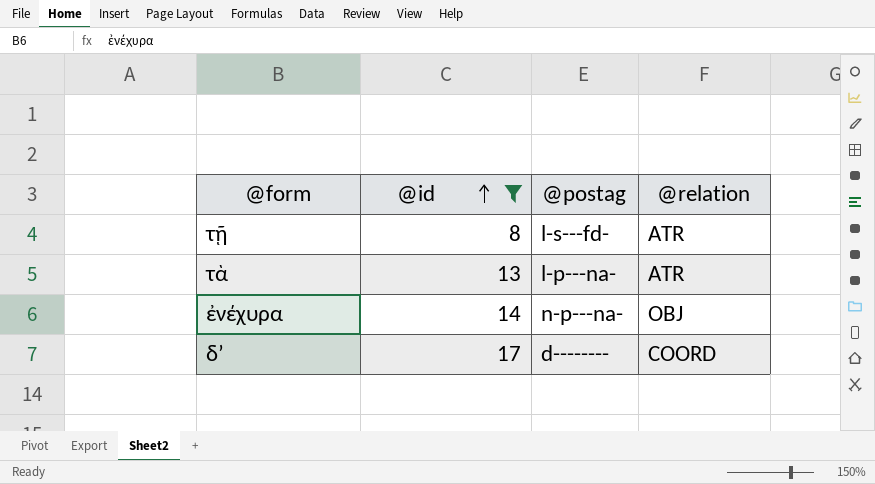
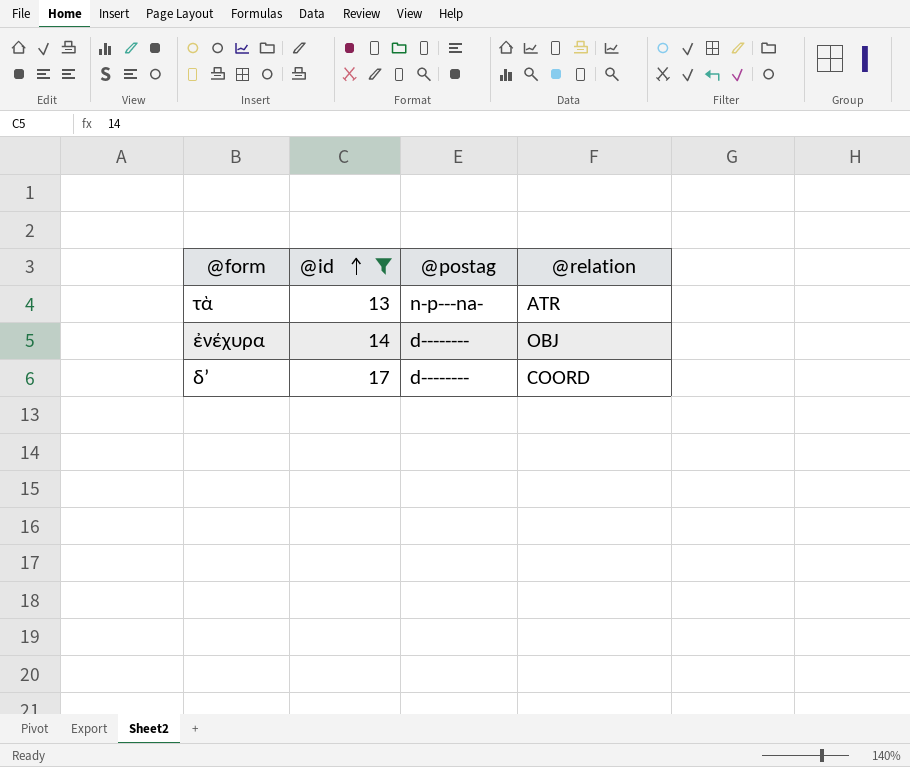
row τῇ: 8 | l-s---fd- | ATR -> none
τὰ | @postag: l-p---na- -> n-p---na-
ἐνέχυρα | @postag: n-p---na- -> d--------

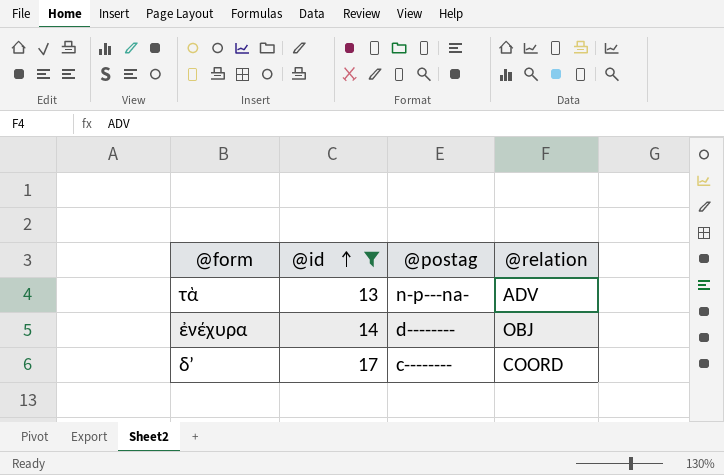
τὰ | @relation: ATR -> ADV
δ’ | @postag: d-------- -> c--------

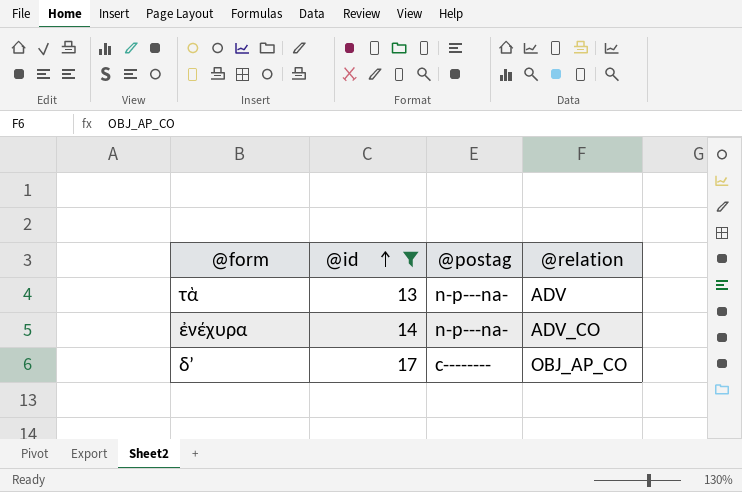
ἐνέχυρα | @postag: d-------- -> n-p---na-
ἐνέχυρα | @relation: OBJ -> ADV_CO
δ’ | @relation: COORD -> OBJ_AP_CO

